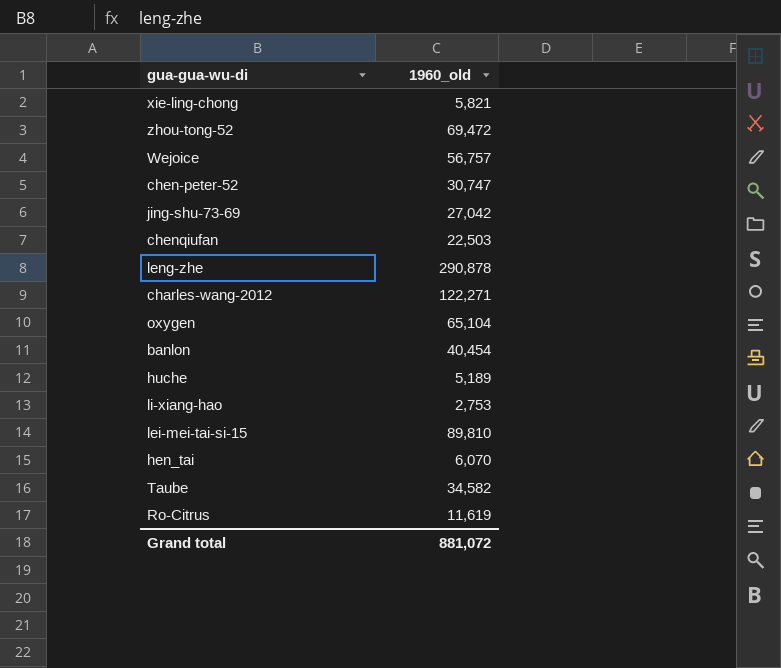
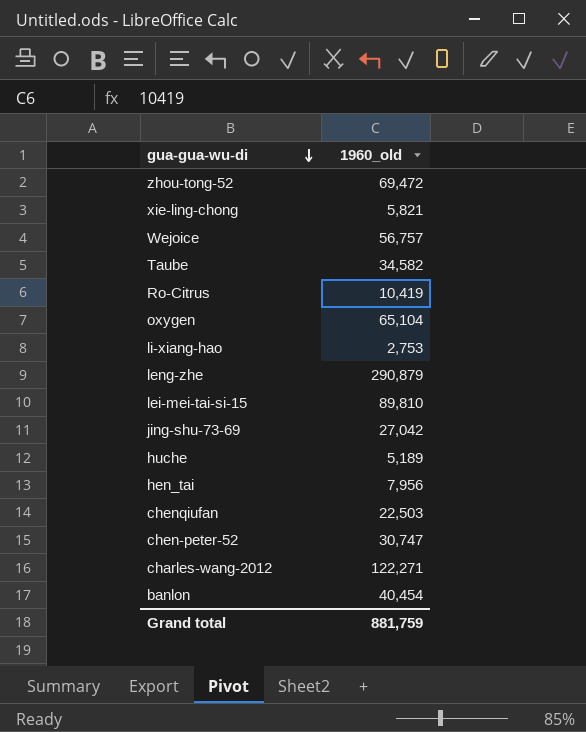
row order: none -> gua-gua-wu-di descending
Ro-Citrus | 1960_old: 11,619 -> 10,419
leng-zhe | 1960_old: 290,878 -> 290,879
hen_tai | 1960_old: 6,070 -> 7,956
Grand total | 1960_old: 881,072 -> 881,759

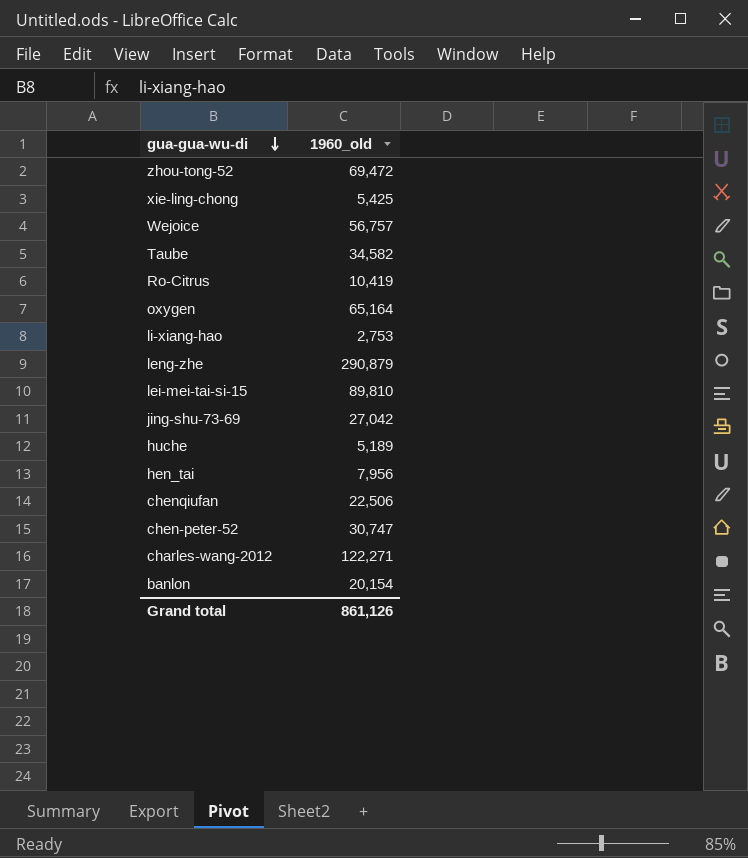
xie-ling-chong | 1960_old: 5,821 -> 5,425
oxygen | 1960_old: 65,104 -> 65,164
chenqiufan | 1960_old: 22,503 -> 22,506
banlon | 1960_old: 40,454 -> 20,154
Grand total | 1960_old: 881,759 -> 861,126

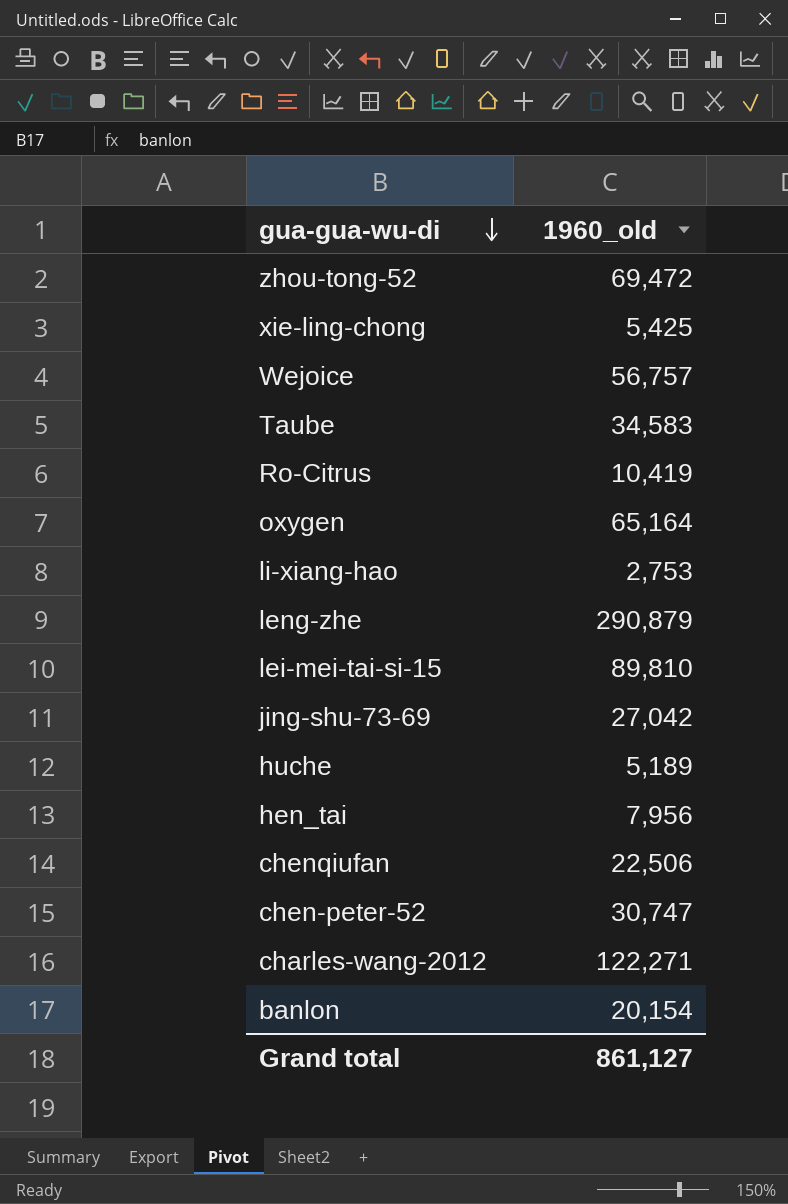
Taube | 1960_old: 34,582 -> 34,583
Grand total | 1960_old: 861,126 -> 861,127

